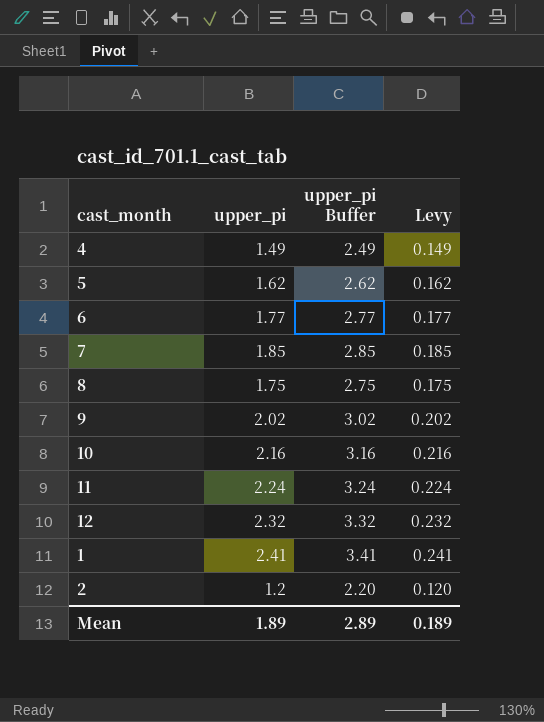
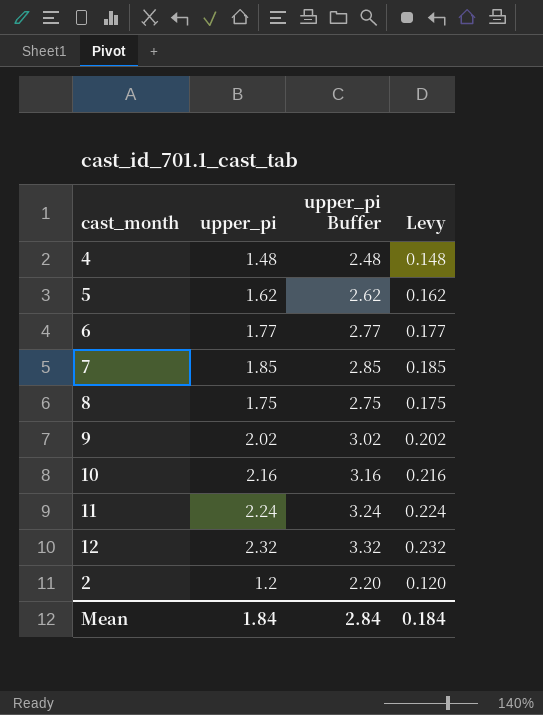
row 1: 2.41 | 3.41 | 0.241 -> none
4 | upper_pi: 1.49 -> 1.48
4 | upper_pi Buffer: 2.49 -> 2.48
4 | Levy: 0.149 -> 0.148
Mean | upper_pi: 1.89 -> 1.84
Mean | upper_pi Buffer: 2.89 -> 2.84
Mean | Levy: 0.189 -> 0.184

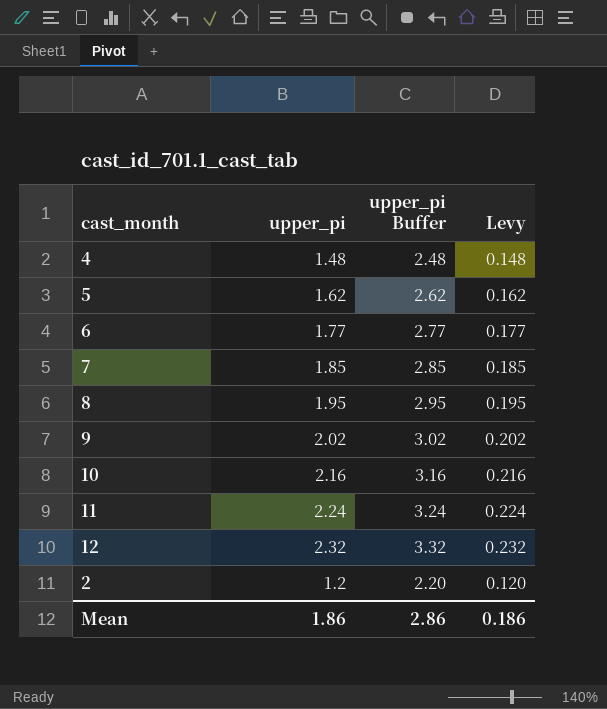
8 | upper_pi: 1.75 -> 1.95
8 | upper_pi Buffer: 2.75 -> 2.95
8 | Levy: 0.175 -> 0.195
Mean | upper_pi: 1.84 -> 1.86
Mean | upper_pi Buffer: 2.84 -> 2.86
Mean | Levy: 0.184 -> 0.186

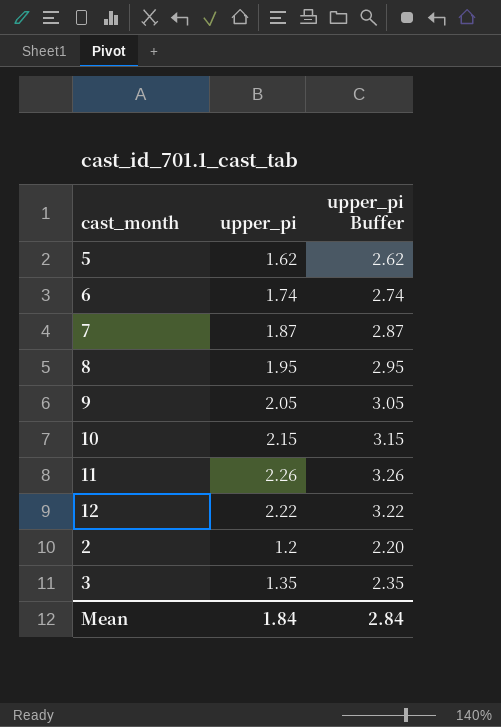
column Levy | formula: [upper_pi] * 0.1 -> none
row 4: 1.48 | 2.48 | 0.148 -> none
6 | upper_pi: 1.77 -> 1.74
6 | upper_pi Buffer: 2.77 -> 2.74
7 | upper_pi: 1.85 -> 1.87
7 | upper_pi Buffer: 2.85 -> 2.87
9 | upper_pi: 2.02 -> 2.05
9 | upper_pi Buffer: 3.02 -> 3.05
10 | upper_pi: 2.16 -> 2.15
10 | upper_pi Buffer: 3.16 -> 3.15
11 | upper_pi: 2.24 -> 2.26
11 | upper_pi Buffer: 3.24 -> 3.26
12 | upper_pi: 2.32 -> 2.22
12 | upper_pi Buffer: 3.32 -> 3.22
row 3: none -> 1.35 | 2.35
Mean | upper_pi: 1.86 -> 1.84
Mean | upper_pi Buffer: 2.86 -> 2.84

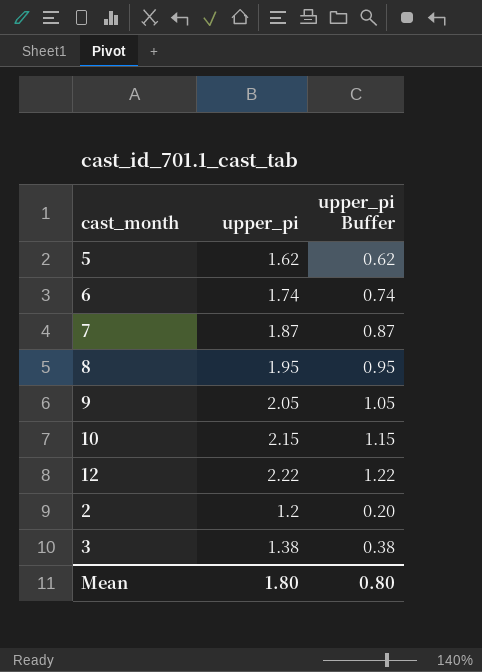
column upper_pi Buffer | formula: [upper_pi] + 1 -> [upper_pi] - 1
row 11: 2.26 | 3.26 -> none
3 | upper_pi: 1.35 -> 1.38
Mean | upper_pi: 1.84 -> 1.80
Mean | upper_pi Buffer: 2.84 -> 0.80

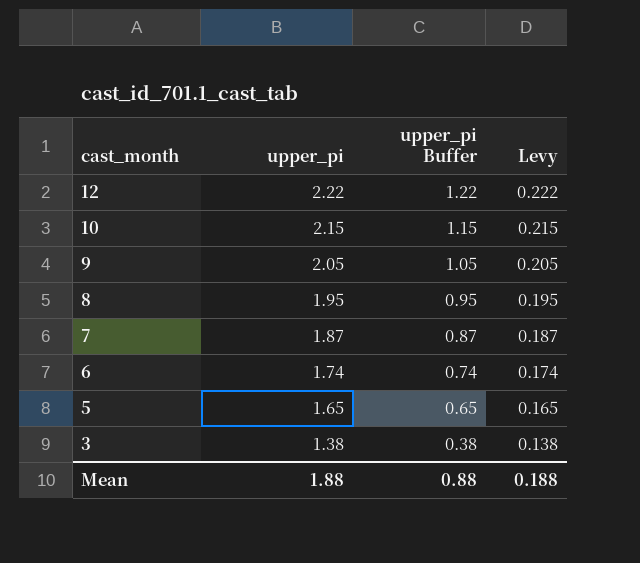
row order: none -> cast_month descending
column Levy | formula: none -> [upper_pi] * 0.1
row 2: 1.2 | 0.20 -> none
5 | upper_pi: 1.62 -> 1.65
5 | upper_pi Buffer: 0.62 -> 0.65
Mean | upper_pi: 1.80 -> 1.88
Mean | upper_pi Buffer: 0.80 -> 0.88

